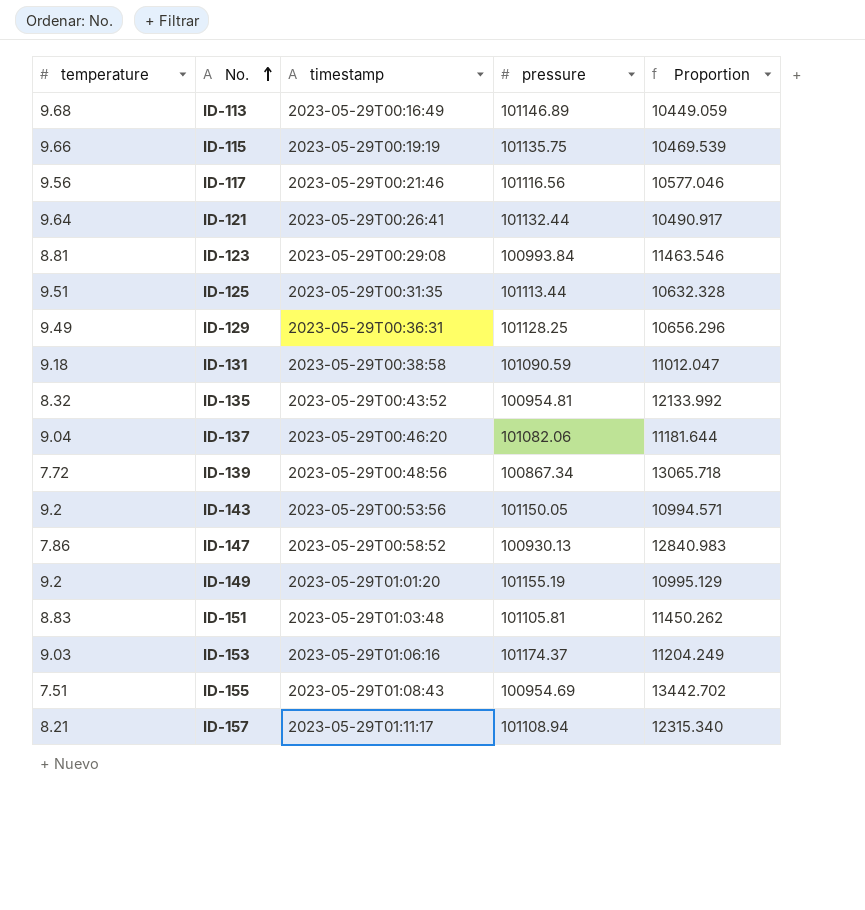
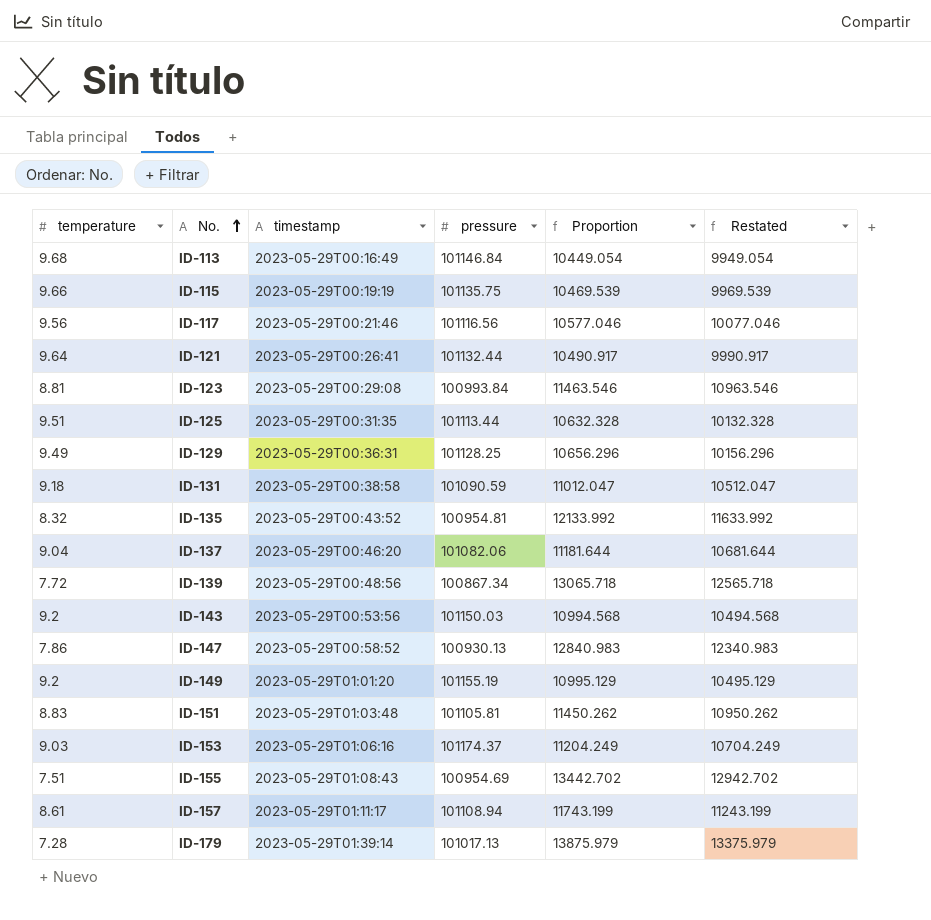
column Restated | formula: none -> [Proportion] - 500
ID-113 | pressure: 101146.89 -> 101146.84
ID-113 | Proportion: 10449.059 -> 10449.054
ID-143 | pressure: 101150.05 -> 101150.03
ID-143 | Proportion: 10994.571 -> 10994.568
ID-157 | temperature: 8.21 -> 8.61
ID-157 | Proportion: 12315.340 -> 11743.199
row ID-179: none -> 7.28 | 2023-05-29T01:39:14 | 101017.13 | 13875.979 | 13375.979

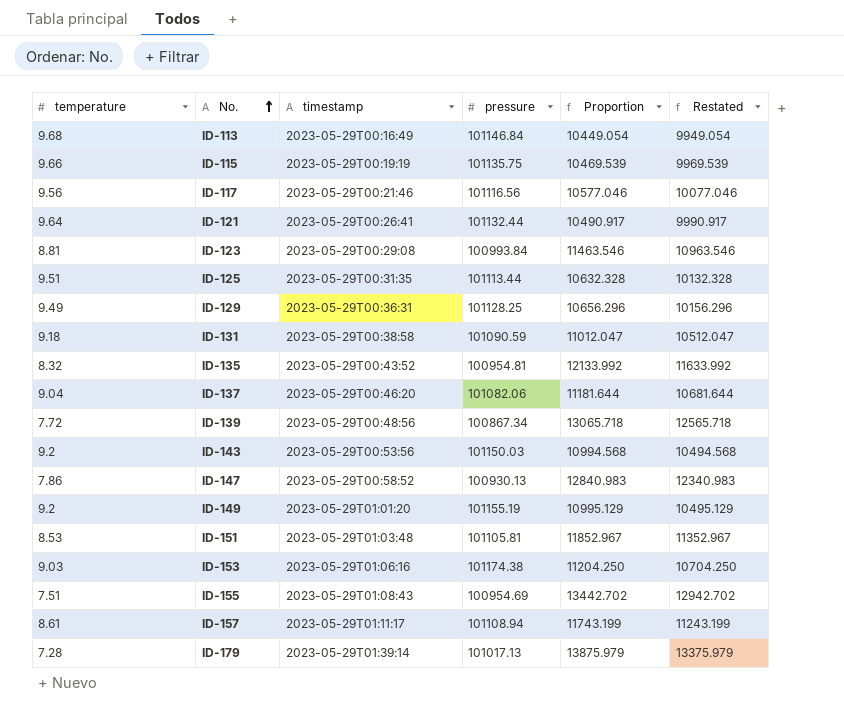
ID-151 | temperature: 8.83 -> 8.53
ID-151 | Proportion: 11450.262 -> 11852.967
ID-151 | Restated: 10950.262 -> 11352.967
ID-153 | pressure: 101174.37 -> 101174.38
ID-153 | Proportion: 11204.249 -> 11204.250
ID-153 | Restated: 10704.249 -> 10704.250

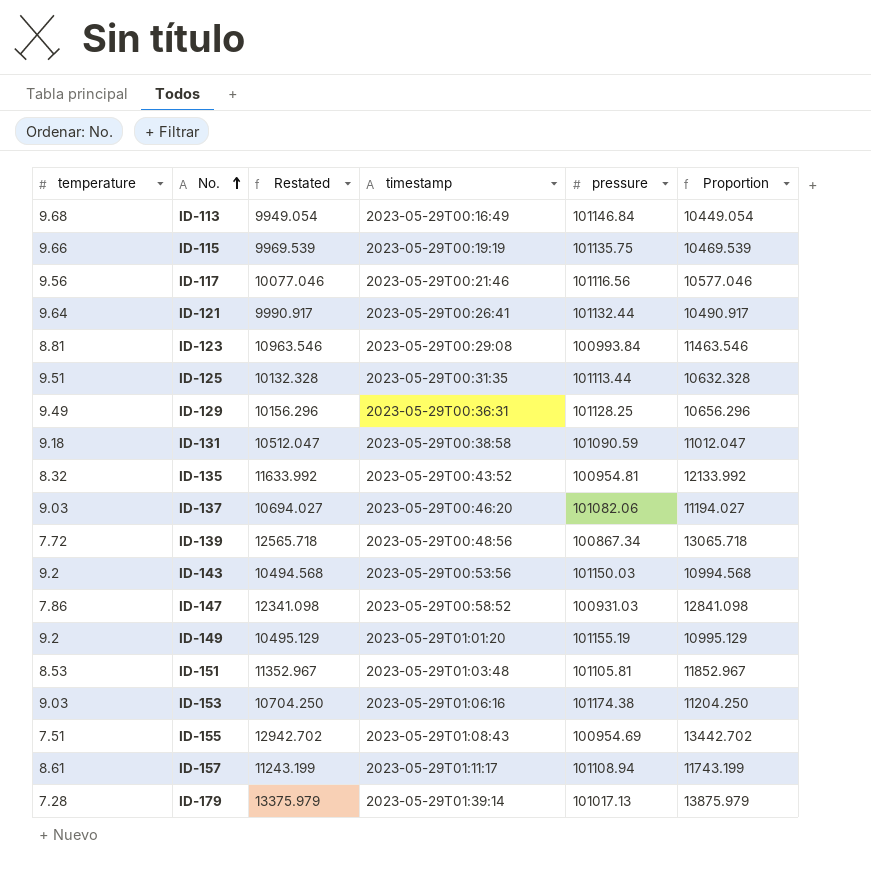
column Restated | position: 6 -> 3
ID-137 | temperature: 9.04 -> 9.03
ID-137 | Restated: 10681.644 -> 10694.027
ID-137 | Proportion: 11181.644 -> 11194.027
ID-147 | Restated: 12340.983 -> 12341.098
ID-147 | pressure: 100930.13 -> 100931.03
ID-147 | Proportion: 12840.983 -> 12841.098

